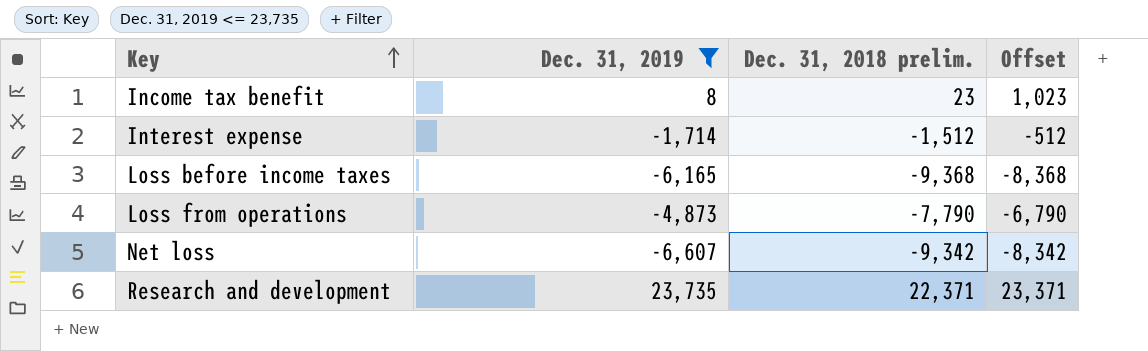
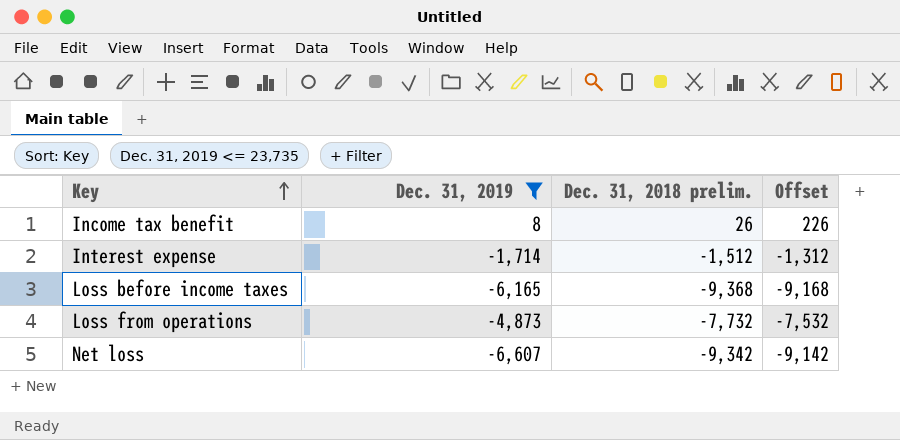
column Offset | formula: [Dec. 31, 2018 prelim.] + 1000 -> [Dec. 31, 2018 prelim.] + 200
row Research and development: 23,735 | 22,371 | 23,371 -> none
Income tax benefit | Dec. 31, 2018 prelim.: 23 -> 26
Loss from operations | Dec. 31, 2018 prelim.: -7,790 -> -7,732

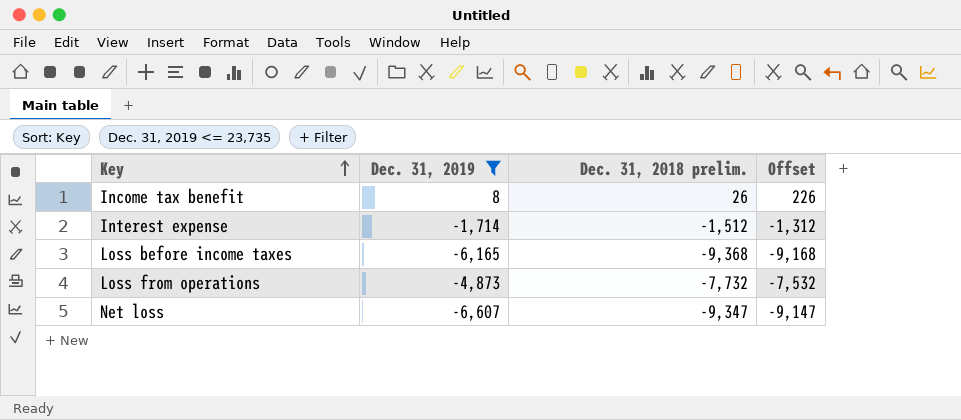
Net loss | Dec. 31, 2018 prelim.: -9,342 -> -9,347
Net loss | Offset: -9,142 -> -9,147

